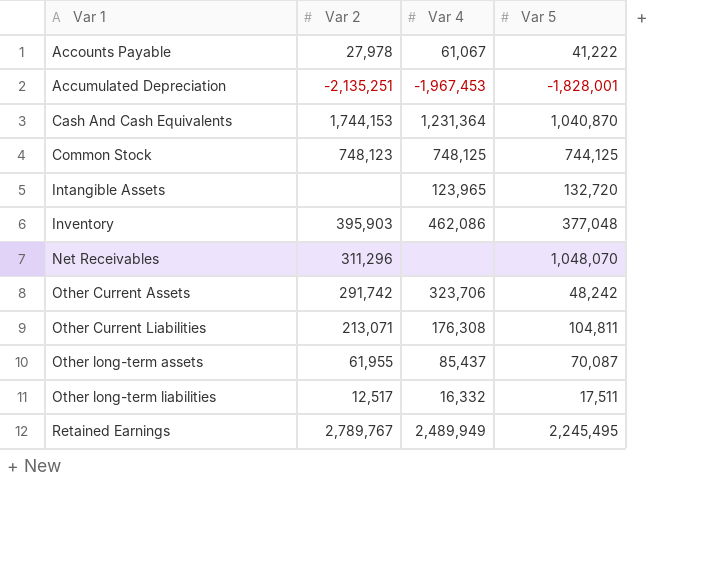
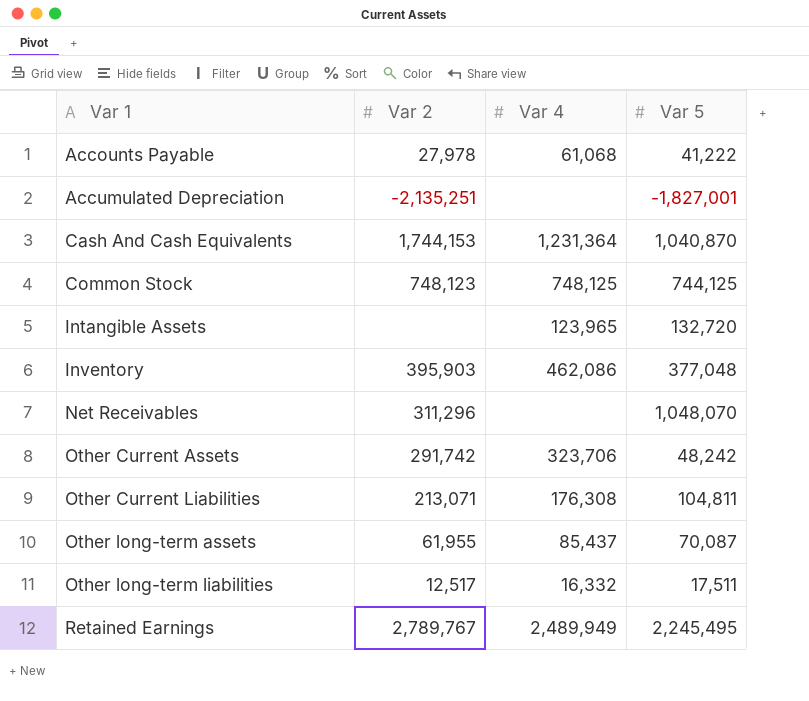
Accounts Payable | Var 4: 61,067 -> 61,068
Accumulated Depreciation | Var 4: -1,967,453 -> none
Accumulated Depreciation | Var 5: -1,828,001 -> -1,827,001

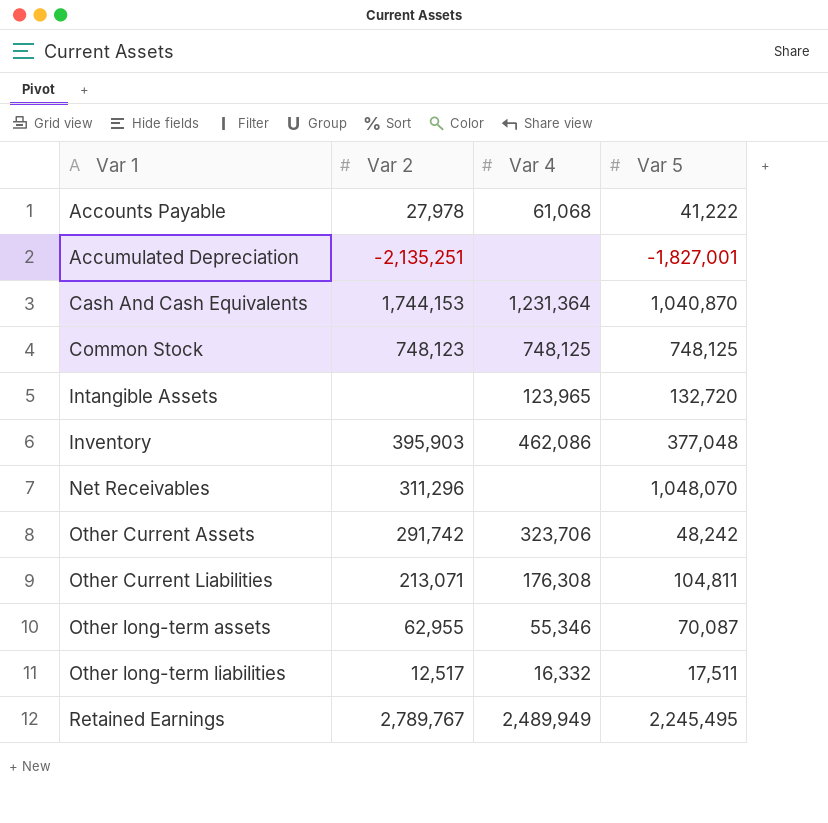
Common Stock | Var 5: 744,125 -> 748,125
Other long-term assets | Var 2: 61,955 -> 62,955
Other long-term assets | Var 4: 85,437 -> 55,346

